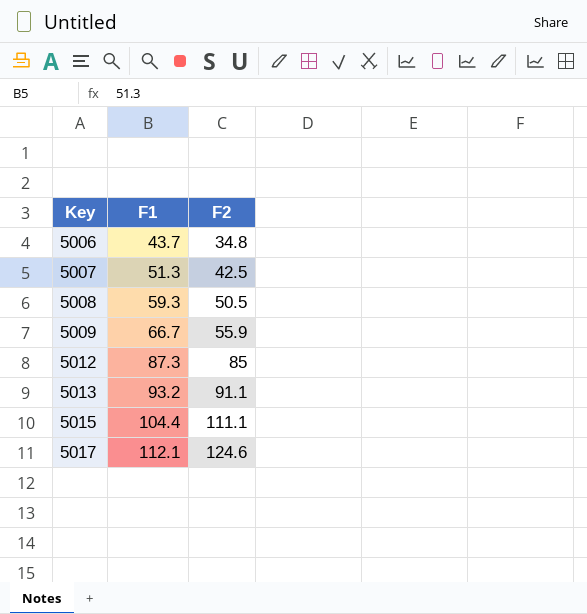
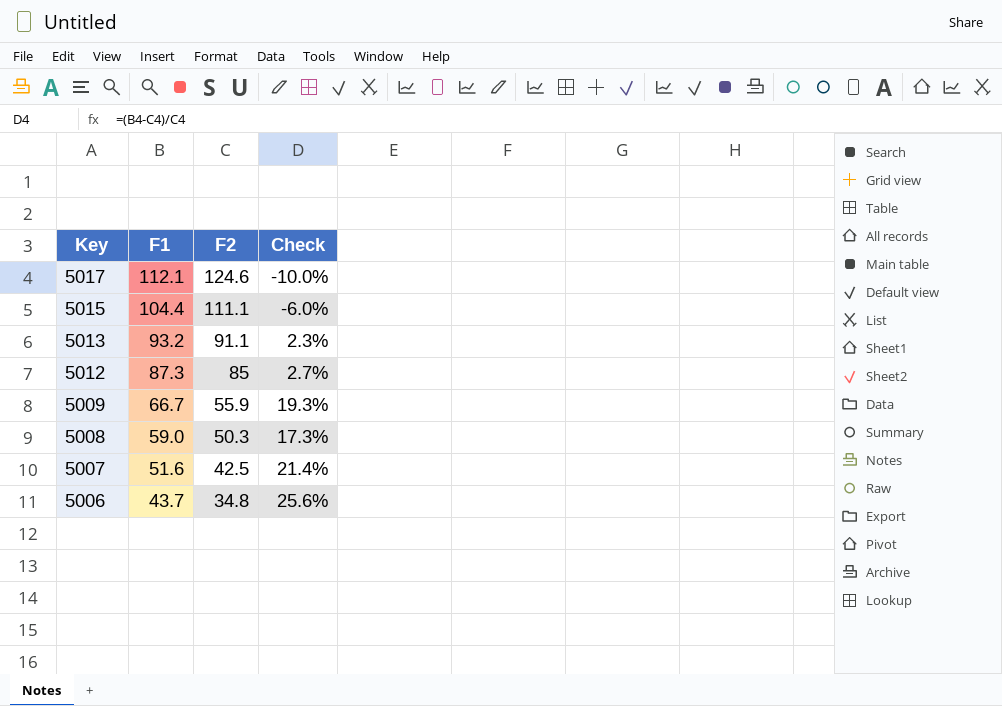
row order: Key ascending -> Key descending
column Check | formula: none -> ([F1] - [F2]) / [F2]
5008 | F1: 59.3 -> 59.0
5008 | F2: 50.5 -> 50.3
5007 | F1: 51.3 -> 51.6

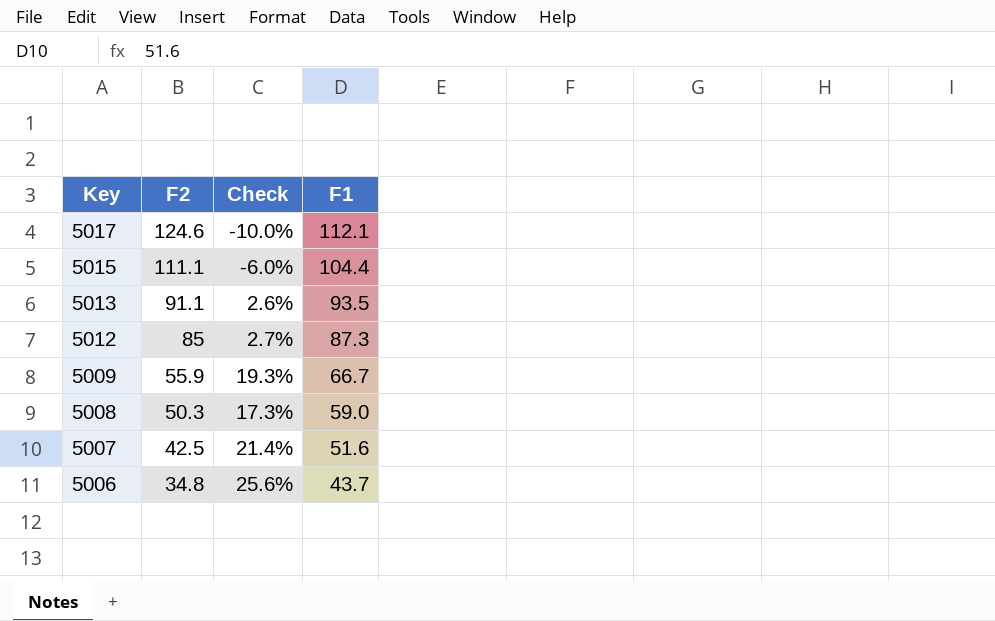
column F1 | position: 2 -> 4
5013 | Check: 2.3% -> 2.6%
5013 | F1: 93.2 -> 93.5

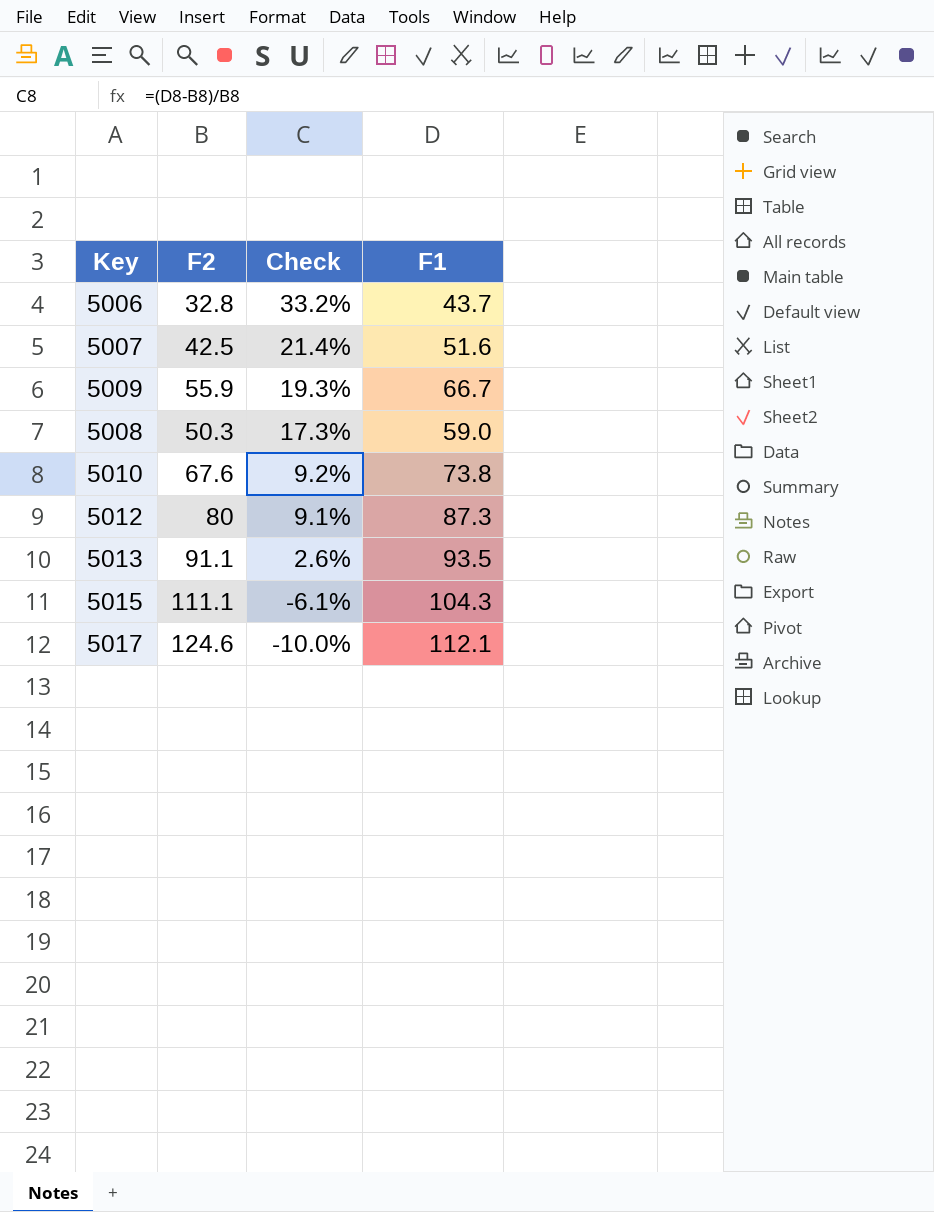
row order: Key descending -> Check descending
5006 | F2: 34.8 -> 32.8
5006 | Check: 25.6% -> 33.2%
row 5010: none -> 67.6 | 9.2% | 73.8
5012 | F2: 85 -> 80
5012 | Check: 2.7% -> 9.1%
5015 | Check: -6.0% -> -6.1%
5015 | F1: 104.4 -> 104.3

